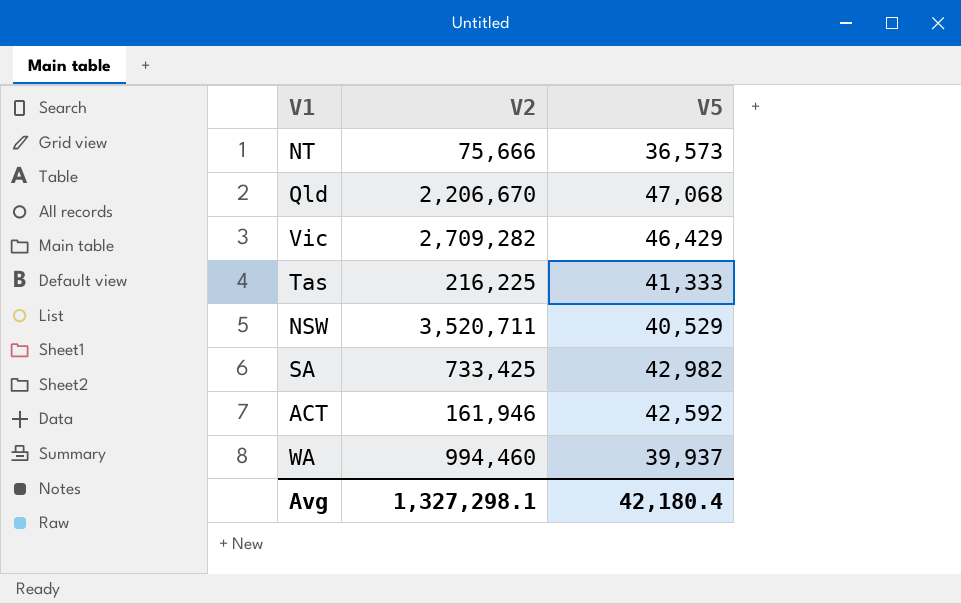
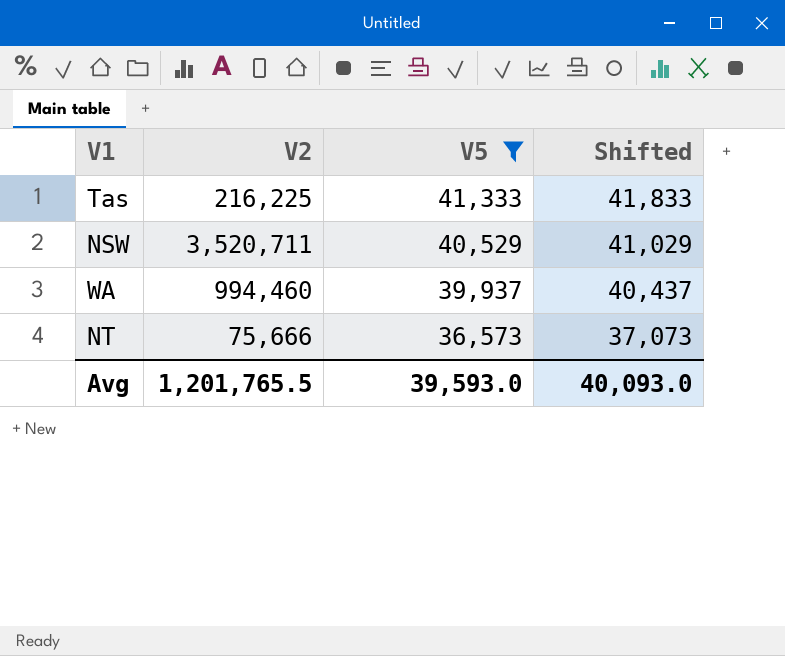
filter: none -> V5 <= 41,333
row order: none -> V5 descending
column Shifted | formula: none -> [V5] + 500
Avg | V2: 1,327,298.1 -> 1,201,765.5
Avg | V5: 42,180.4 -> 39,593.0

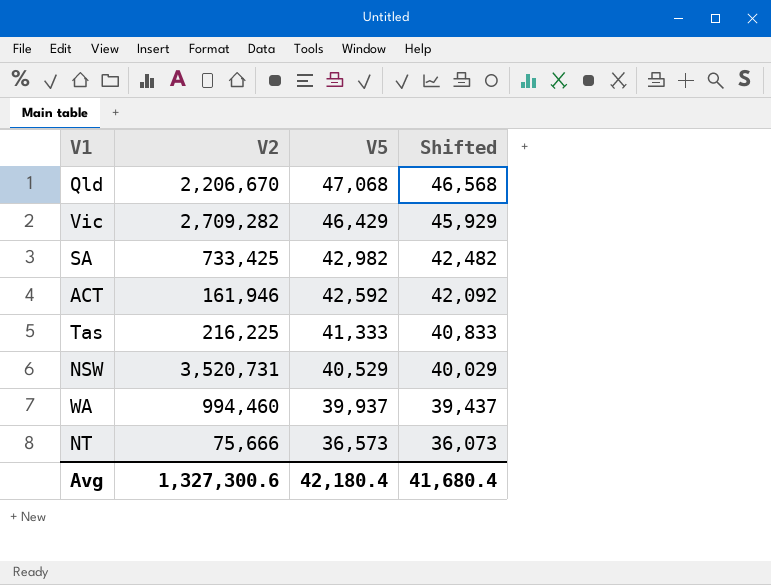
filter: V5 <= 41,333 -> none
column Shifted | formula: [V5] + 500 -> [V5] - 500
NSW | V2: 3,520,711 -> 3,520,731
Avg | V2: 1,201,765.5 -> 1,327,300.6
Avg | V5: 39,593.0 -> 42,180.4
Avg | Shifted: 40,093.0 -> 41,680.4

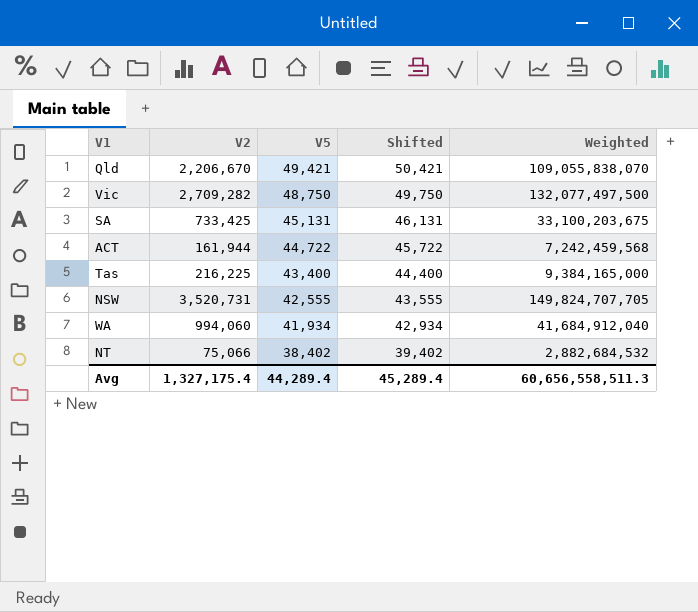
column Shifted | formula: [V5] - 500 -> [V5] + 1000
column Weighted | formula: none -> [V2] * [V5]
Qld | V5: 47,068 -> 49,421
Vic | V5: 46,429 -> 48,750
SA | V5: 42,982 -> 45,131
ACT | V2: 161,946 -> 161,944
ACT | V5: 42,592 -> 44,722
Tas | V5: 41,333 -> 43,400
NSW | V5: 40,529 -> 42,555
WA | V2: 994,460 -> 994,060
WA | V5: 39,937 -> 41,934
NT | V2: 75,666 -> 75,066
NT | V5: 36,573 -> 38,402
Avg | V2: 1,327,300.6 -> 1,327,175.4
Avg | V5: 42,180.4 -> 44,289.4
Avg | Shifted: 41,680.4 -> 45,289.4

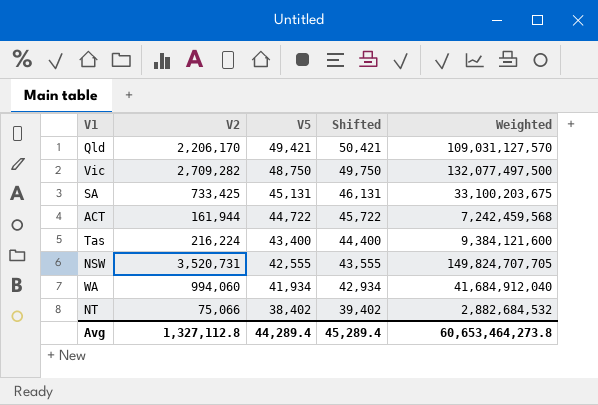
Qld | V2: 2,206,670 -> 2,206,170
Qld | Weighted: 109,055,838,070 -> 109,031,127,570
Tas | V2: 216,225 -> 216,224
Tas | Weighted: 9,384,165,000 -> 9,384,121,600
Avg | V2: 1,327,175.4 -> 1,327,112.8
Avg | Weighted: 60,656,558,511.3 -> 60,653,464,273.8

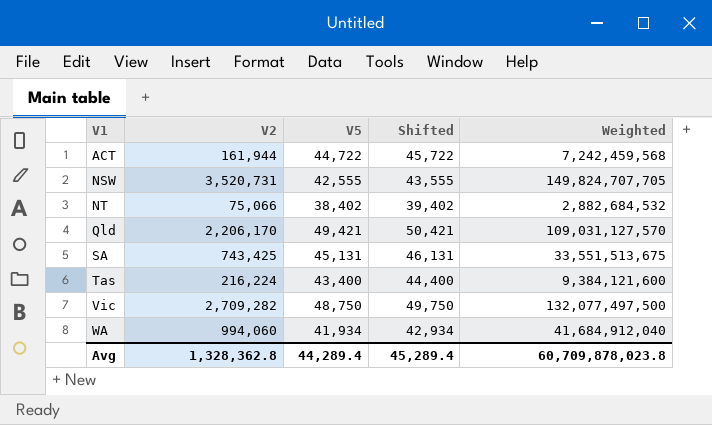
row order: V5 descending -> V1 ascending
SA | V2: 733,425 -> 743,425
SA | Weighted: 33,100,203,675 -> 33,551,513,675
Avg | V2: 1,327,112.8 -> 1,328,362.8
Avg | Weighted: 60,653,464,273.8 -> 60,709,878,023.8

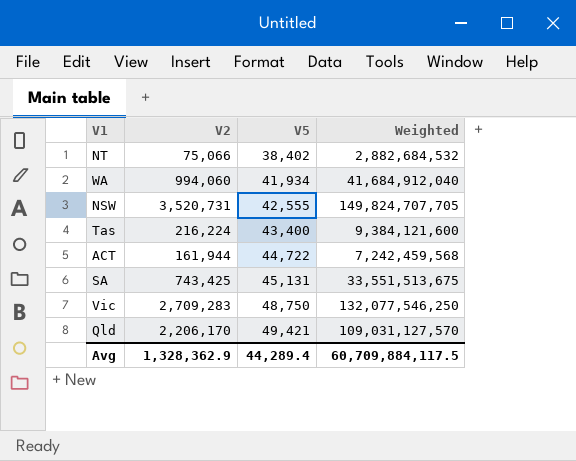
row order: V1 ascending -> V5 ascending
column Shifted | formula: [V5] + 1000 -> none
Vic | V2: 2,709,282 -> 2,709,283
Vic | Weighted: 132,077,497,500 -> 132,077,546,250
Avg | V2: 1,328,362.8 -> 1,328,362.9
Avg | Weighted: 60,709,878,023.8 -> 60,709,884,117.5

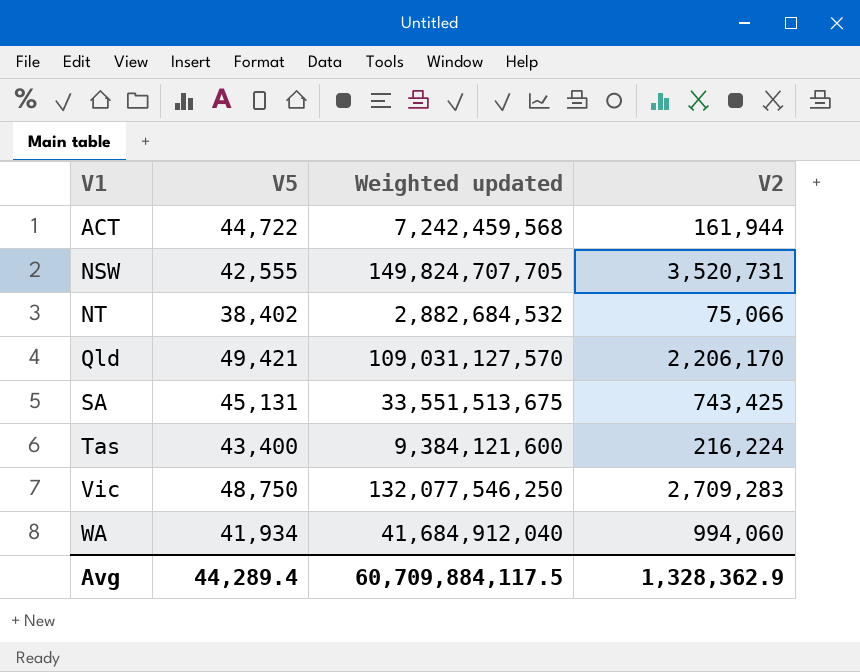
row order: V5 ascending -> V1 ascending
column name: Weighted -> Weighted updated
column V2 | position: 2 -> 4

